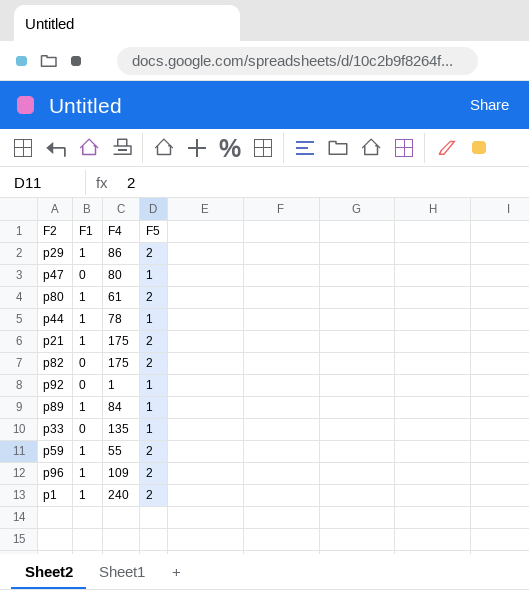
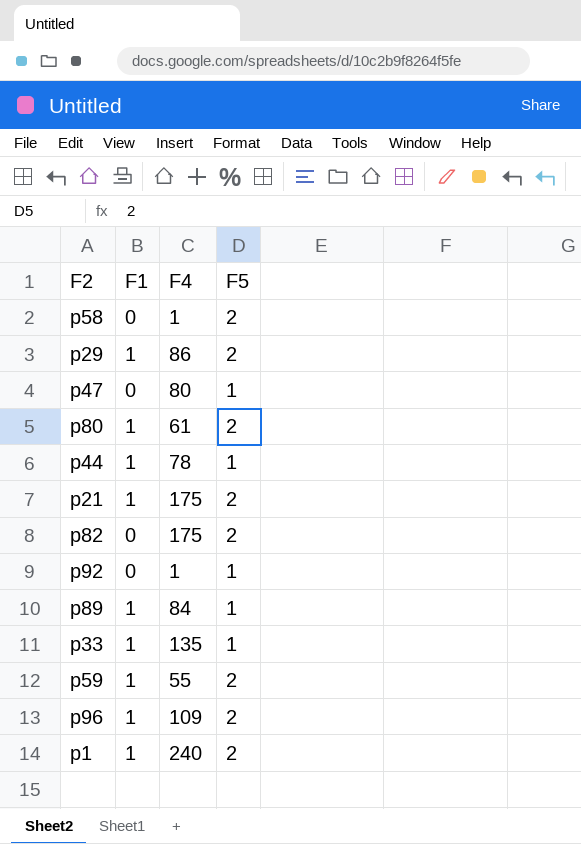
row p58: none -> 0 | 1 | 2
p33 | F1: 0 -> 1

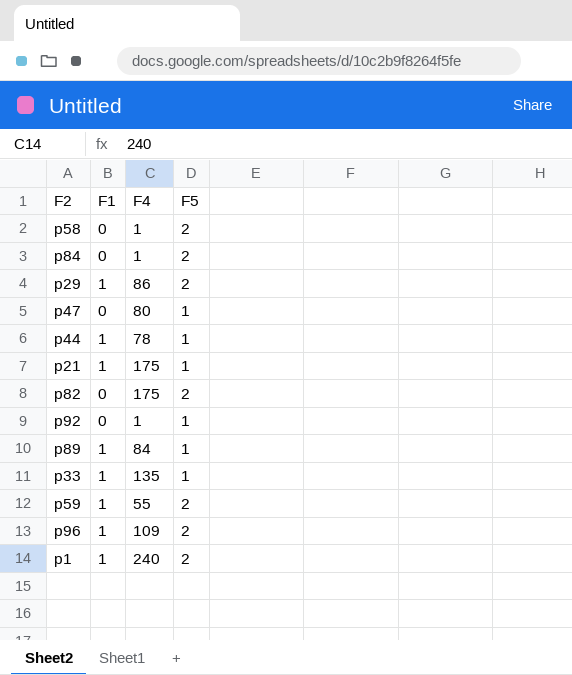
row p80: 1 | 61 | 2 -> none
row p84: none -> 0 | 1 | 2
p21 | F5: 2 -> 1

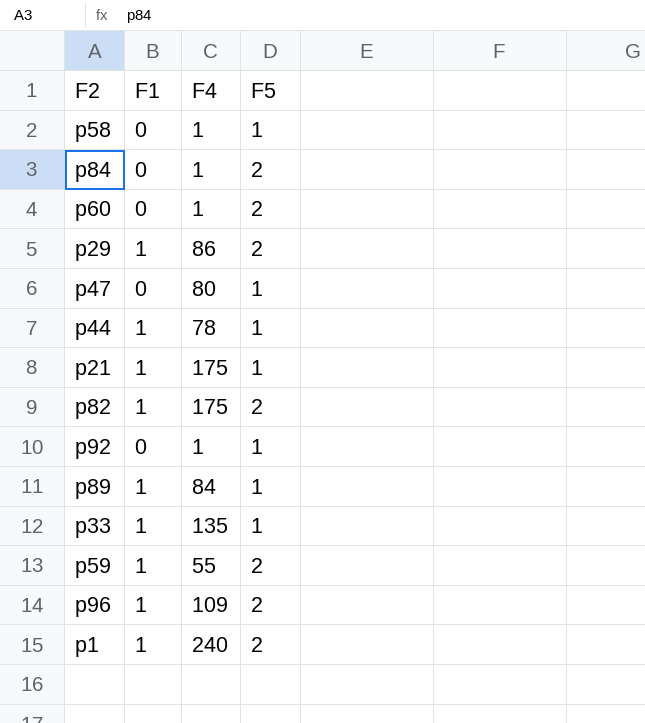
p58 | F5: 2 -> 1
row p60: none -> 0 | 1 | 2
p82 | F1: 0 -> 1

